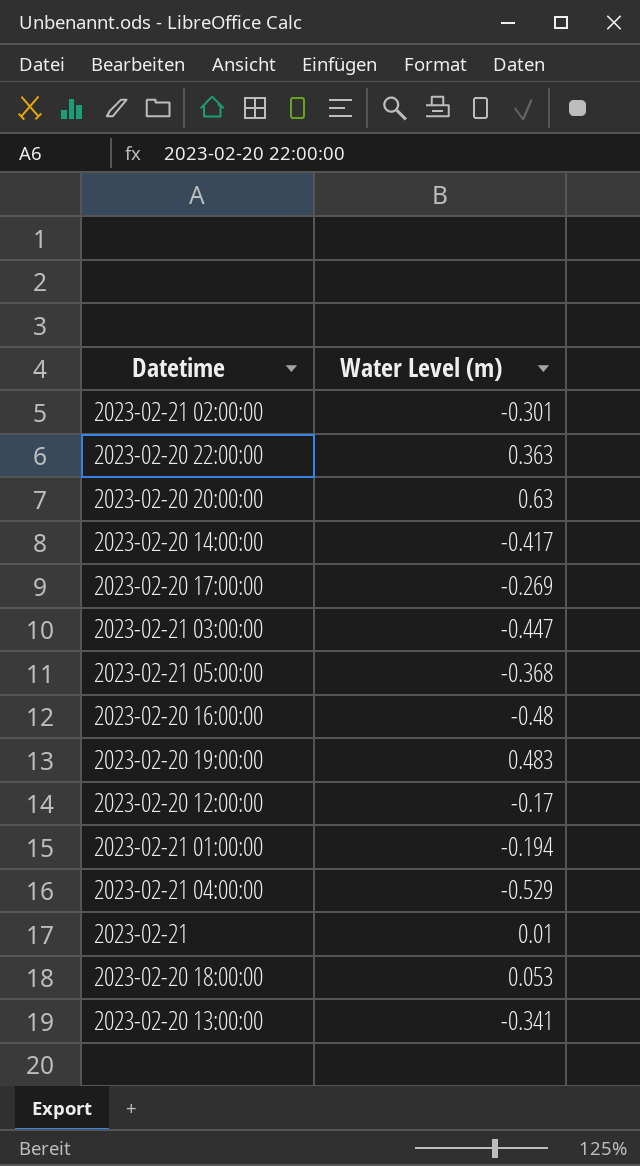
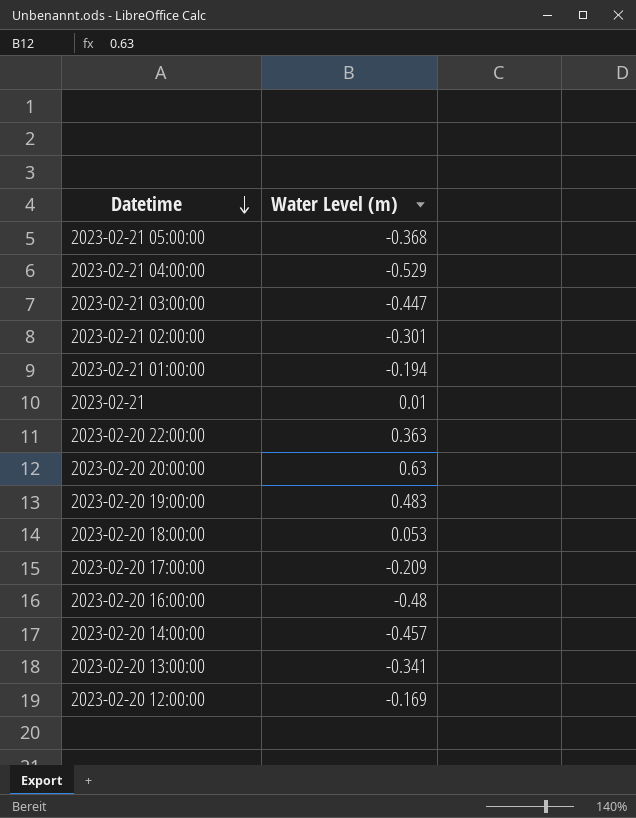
row order: none -> Datetime descending
2023-02-20 17:00:00 | Water Level (m): -0.269 -> -0.209
2023-02-20 14:00:00 | Water Level (m): -0.417 -> -0.457
2023-02-20 12:00:00 | Water Level (m): -0.17 -> -0.169

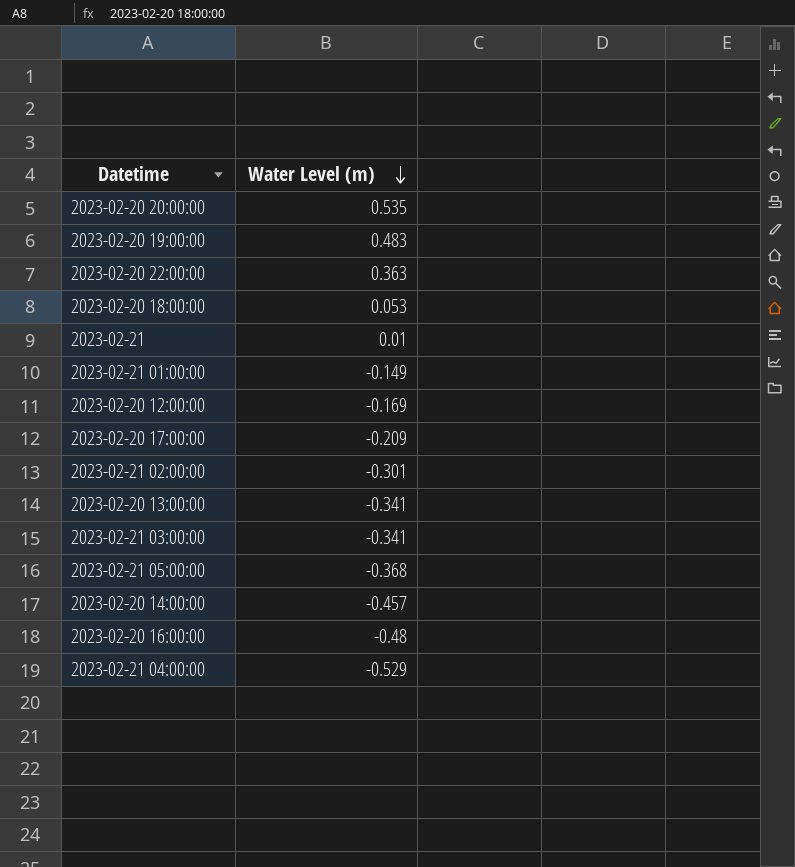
row order: Datetime descending -> Water Level (m) descending
2023-02-20 20:00:00 | Water Level (m): 0.63 -> 0.535
2023-02-21 01:00:00 | Water Level (m): -0.194 -> -0.149
2023-02-21 03:00:00 | Water Level (m): -0.447 -> -0.341

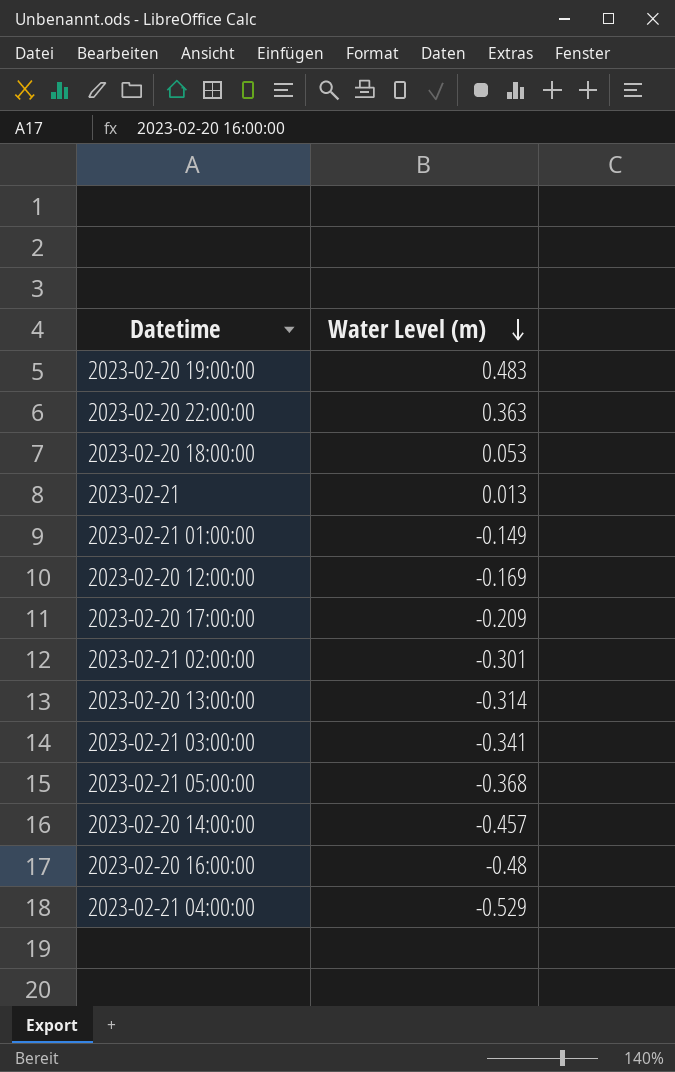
row 2023-02-20 20:00:00: 0.535 -> none
2023-02-21 | Water Level (m): 0.01 -> 0.013
2023-02-20 13:00:00 | Water Level (m): -0.341 -> -0.314

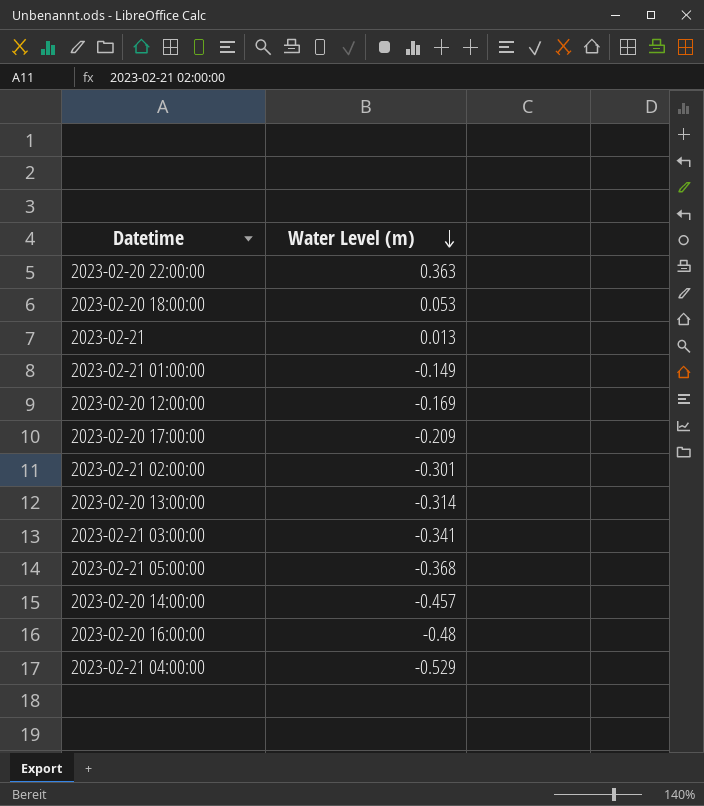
row 2023-02-20 19:00:00: 0.483 -> none

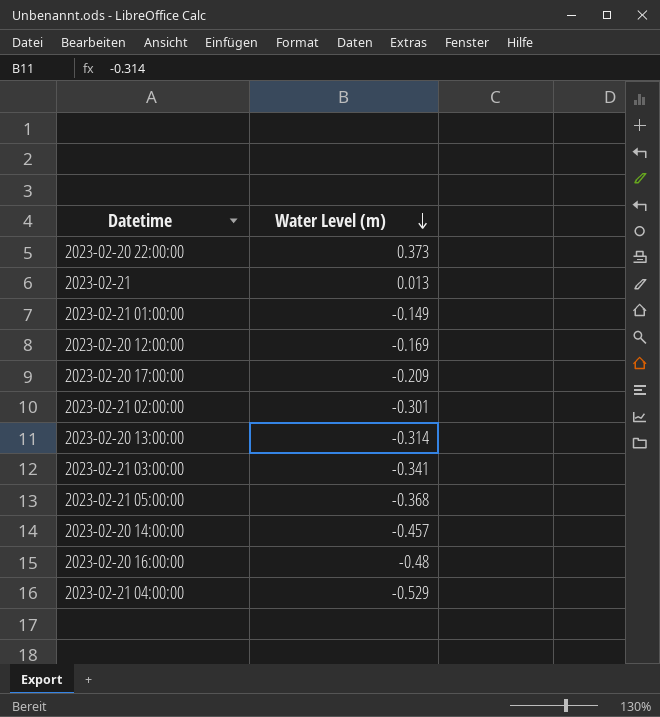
row 2023-02-20 18:00:00: 0.053 -> none
2023-02-20 22:00:00 | Water Level (m): 0.363 -> 0.373

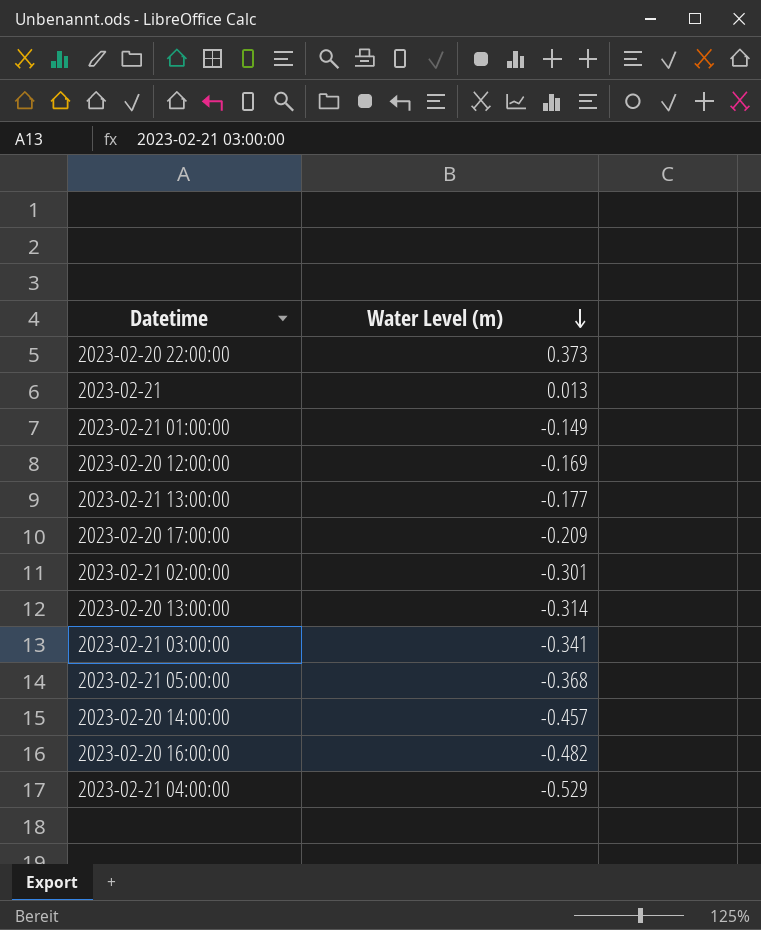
row 2023-02-21 13:00:00: none -> -0.177
2023-02-20 16:00:00 | Water Level (m): -0.48 -> -0.482

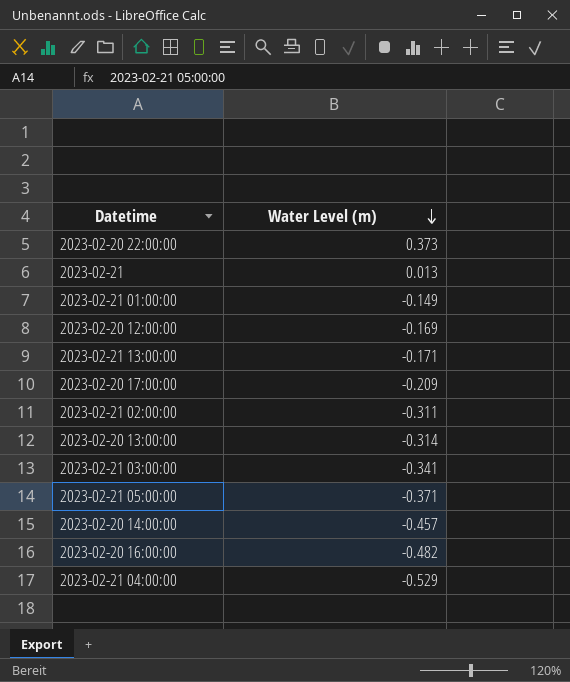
2023-02-21 13:00:00 | Water Level (m): -0.177 -> -0.171
2023-02-21 02:00:00 | Water Level (m): -0.301 -> -0.311
2023-02-21 05:00:00 | Water Level (m): -0.368 -> -0.371

